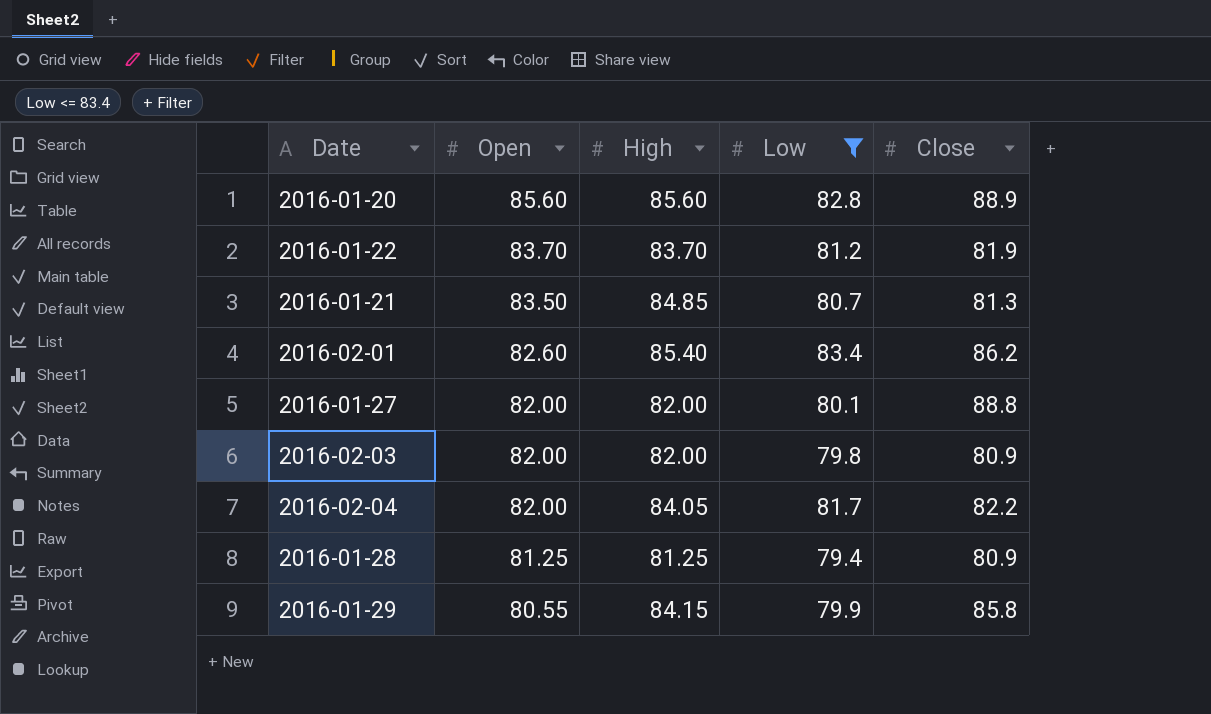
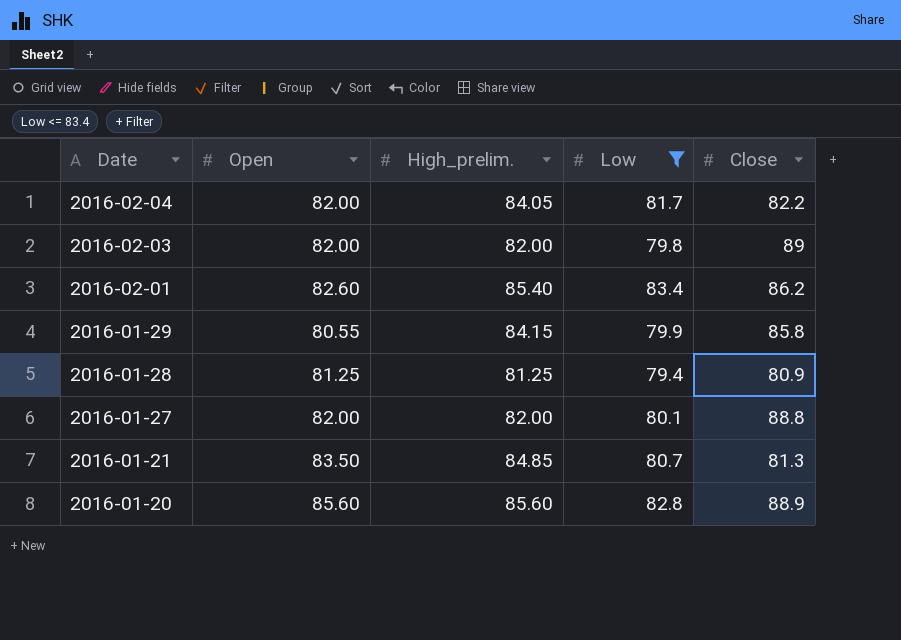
row order: Open descending -> Date descending
column name: High -> High_prelim.
row 2016-01-22: 83.70 | 83.70 | 81.2 | 81.9 -> none
2016-02-03 | Close: 80.9 -> 89

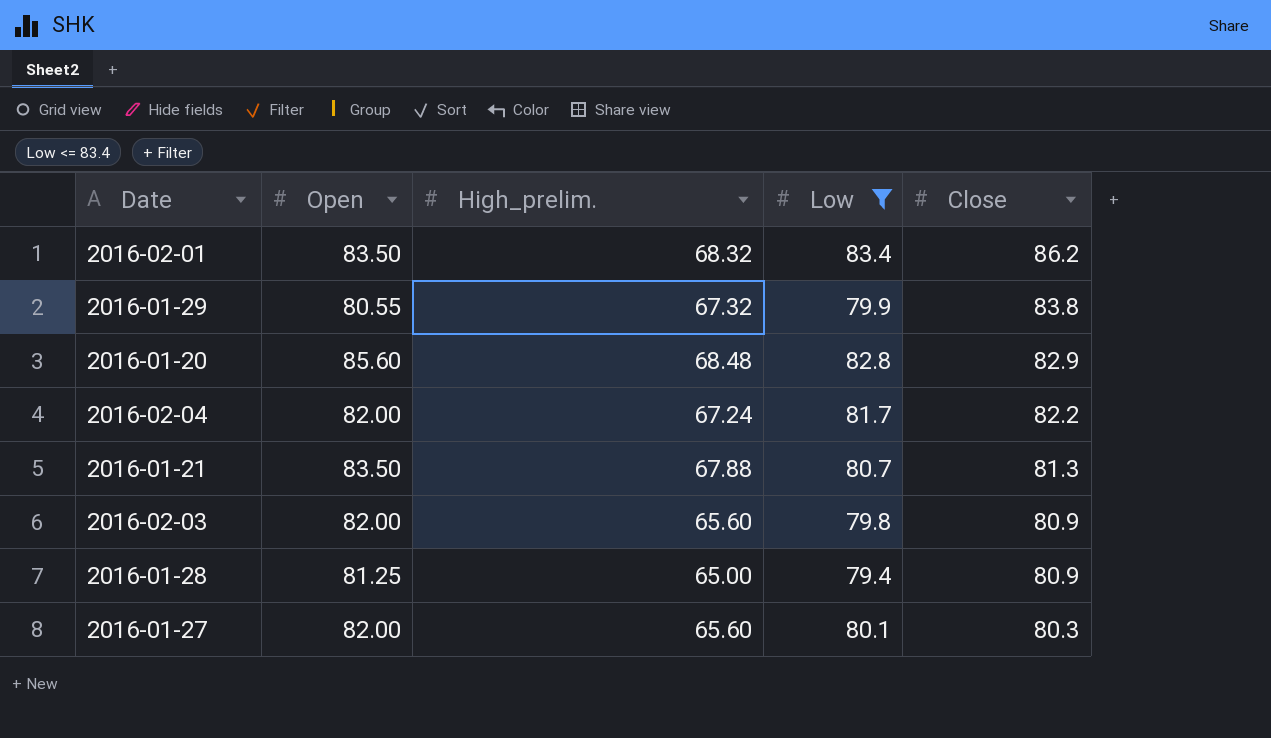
row order: Date descending -> Close descending
2016-02-01 | Open: 82.60 -> 83.50
2016-02-01 | High_prelim.: 85.40 -> 68.32
2016-01-29 | High_prelim.: 84.15 -> 67.32
2016-01-29 | Close: 85.8 -> 83.8
2016-01-20 | High_prelim.: 85.60 -> 68.48
2016-01-20 | Close: 88.9 -> 82.9
2016-02-04 | High_prelim.: 84.05 -> 67.24
2016-01-21 | High_prelim.: 84.85 -> 67.88
2016-02-03 | High_prelim.: 82.00 -> 65.60
2016-02-03 | Close: 89 -> 80.9
2016-01-28 | High_prelim.: 81.25 -> 65.00
2016-01-27 | High_prelim.: 82.00 -> 65.60
2016-01-27 | Close: 88.8 -> 80.3

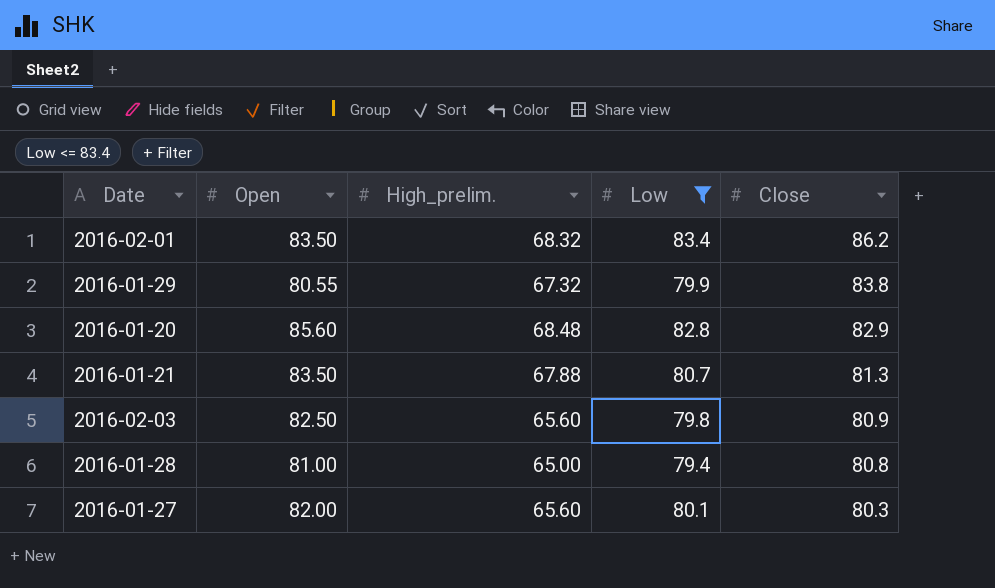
row 2016-02-04: 82.00 | 67.24 | 81.7 | 82.2 -> none
2016-02-03 | Open: 82.00 -> 82.50
2016-01-28 | Open: 81.25 -> 81.00
2016-01-28 | Close: 80.9 -> 80.8

